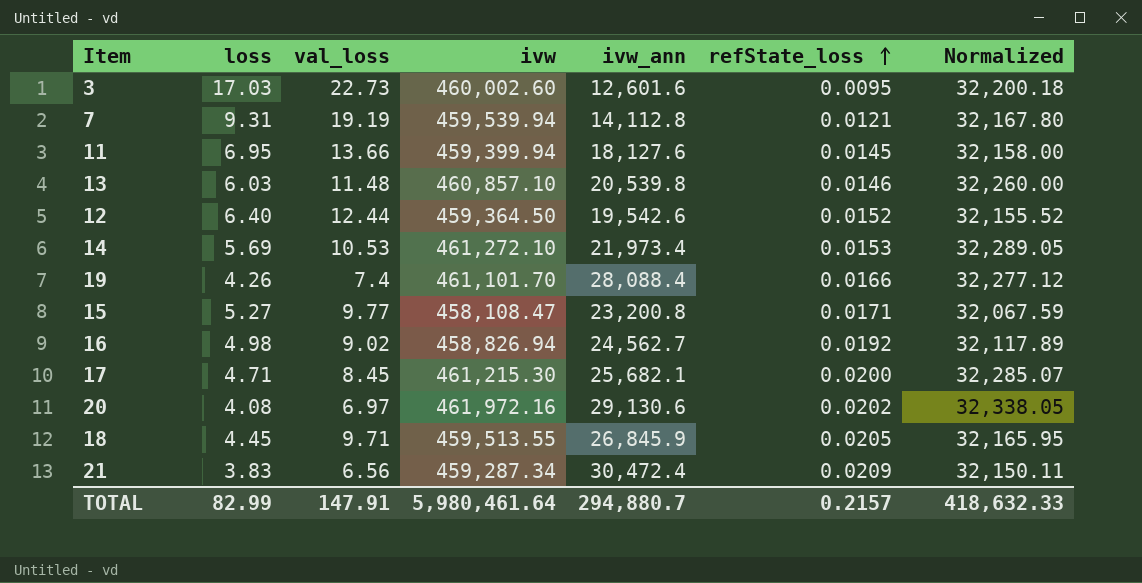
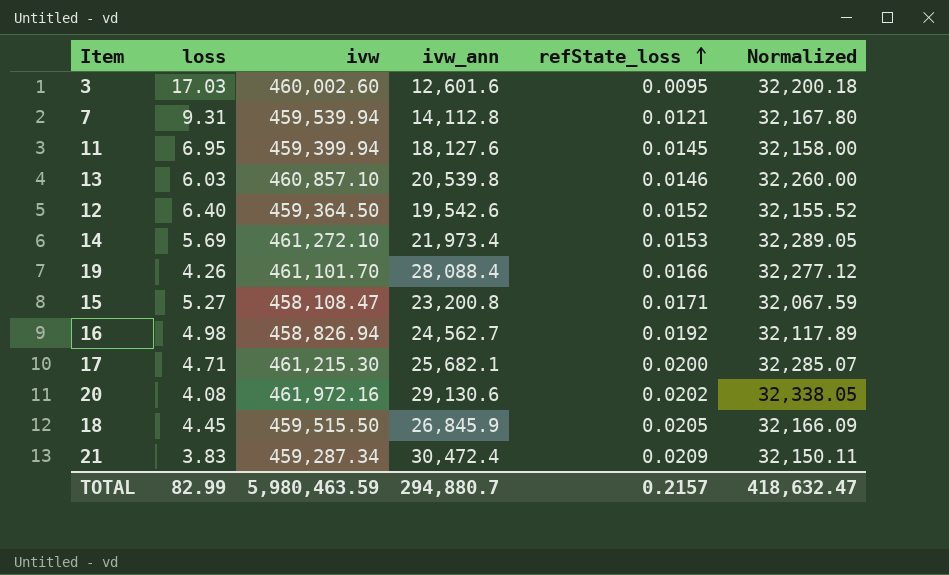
column val_loss | position: 3 -> none
18 | ivw: 459,513.55 -> 459,515.50
18 | Normalized: 32,165.95 -> 32,166.09
TOTAL | ivw: 5,980,461.64 -> 5,980,463.59
TOTAL | Normalized: 418,632.33 -> 418,632.47

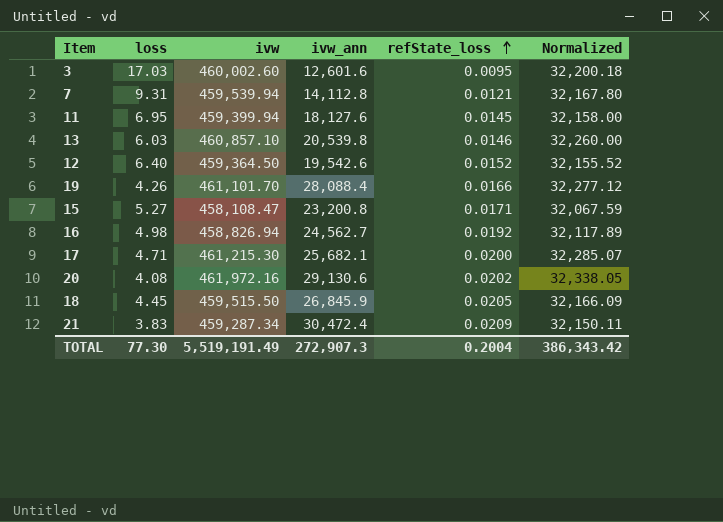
row 14: 5.69 | 461,272.10 | 21,973.4 | 0.0153 | 32,289.05 -> none
TOTAL | loss: 82.99 -> 77.30
TOTAL | ivw: 5,980,463.59 -> 5,519,191.49
TOTAL | ivw_ann: 294,880.7 -> 272,907.3
TOTAL | refState_loss: 0.2157 -> 0.2004
TOTAL | Normalized: 418,632.47 -> 386,343.42

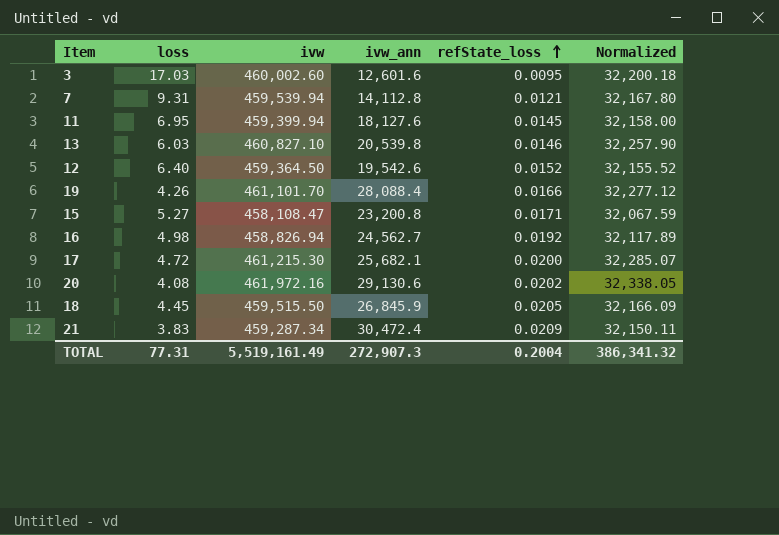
13 | ivw: 460,857.10 -> 460,827.10
13 | Normalized: 32,260.00 -> 32,257.90
17 | loss: 4.71 -> 4.72
TOTAL | loss: 77.30 -> 77.31
TOTAL | ivw: 5,519,191.49 -> 5,519,161.49
TOTAL | Normalized: 386,343.42 -> 386,341.32

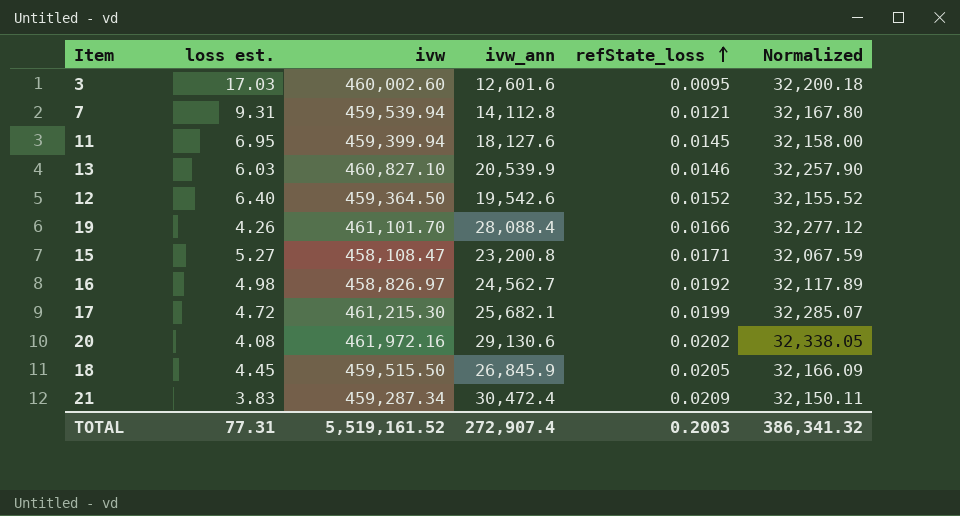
column name: loss -> loss est.
13 | ivw_ann: 20,539.8 -> 20,539.9
16 | ivw: 458,826.94 -> 458,826.97
17 | refState_loss: 0.0200 -> 0.0199
TOTAL | ivw: 5,519,161.49 -> 5,519,161.52
TOTAL | ivw_ann: 272,907.3 -> 272,907.4
TOTAL | refState_loss: 0.2004 -> 0.2003

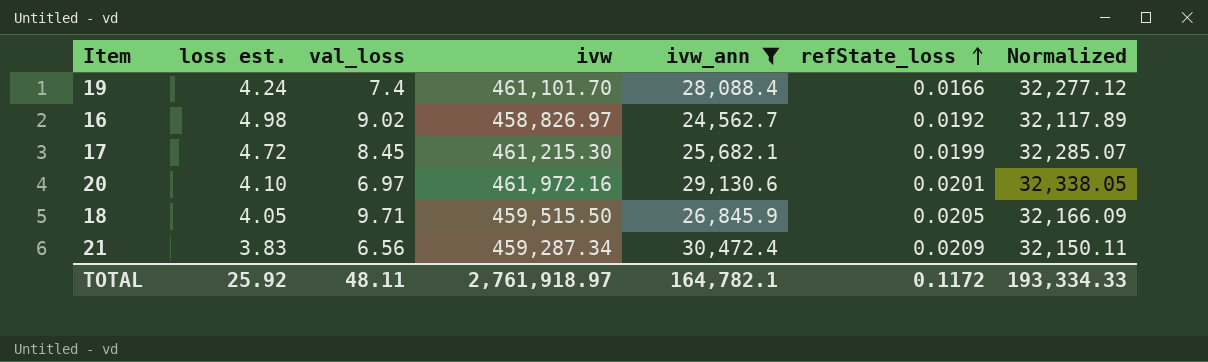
filter: none -> ivw_ann >= 24,562.7
column val_loss | position: none -> 3
19 | loss est.: 4.26 -> 4.24
20 | loss est.: 4.08 -> 4.10
20 | refState_loss: 0.0202 -> 0.0201
18 | loss est.: 4.45 -> 4.05
TOTAL | loss est.: 77.31 -> 25.92
TOTAL | ivw: 5,519,161.52 -> 2,761,918.97
TOTAL | ivw_ann: 272,907.4 -> 164,782.1
TOTAL | refState_loss: 0.2003 -> 0.1172
TOTAL | Normalized: 386,341.32 -> 193,334.33

